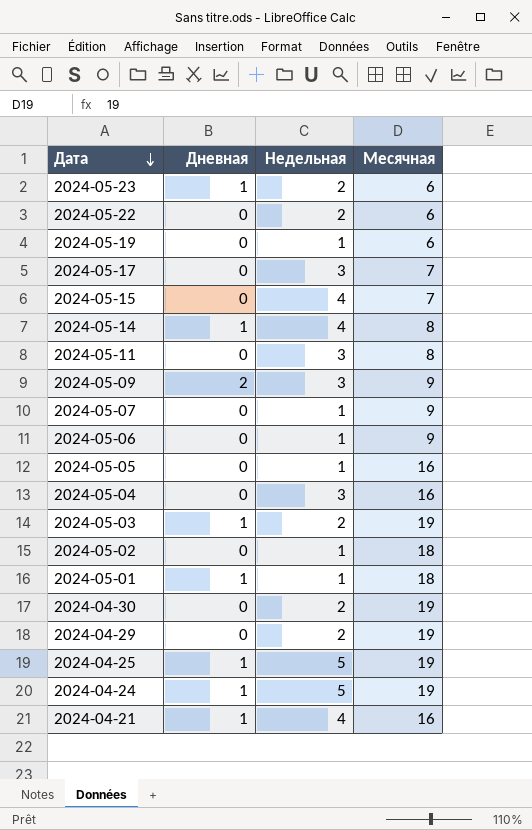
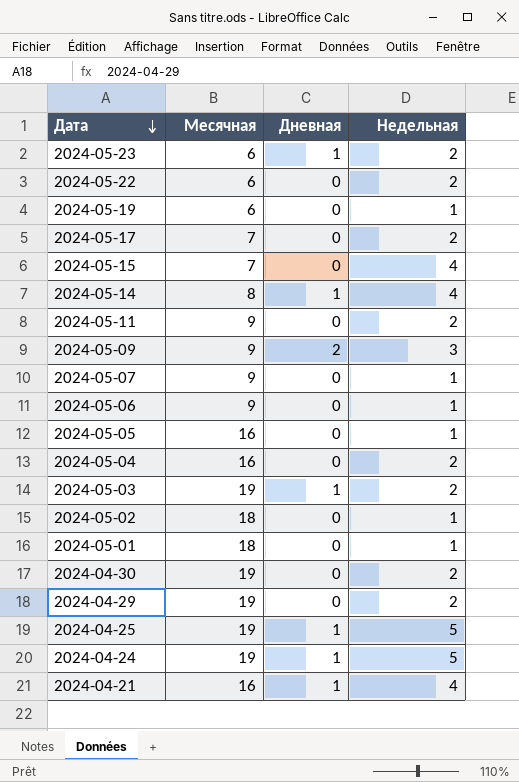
column Месячная | position: 4 -> 2
2024-05-17 | Недельная: 3 -> 2
2024-05-11 | Месячная: 8 -> 9
2024-05-11 | Недельная: 3 -> 2
2024-05-04 | Недельная: 3 -> 2
2024-05-01 | Дневная: 1 -> 0

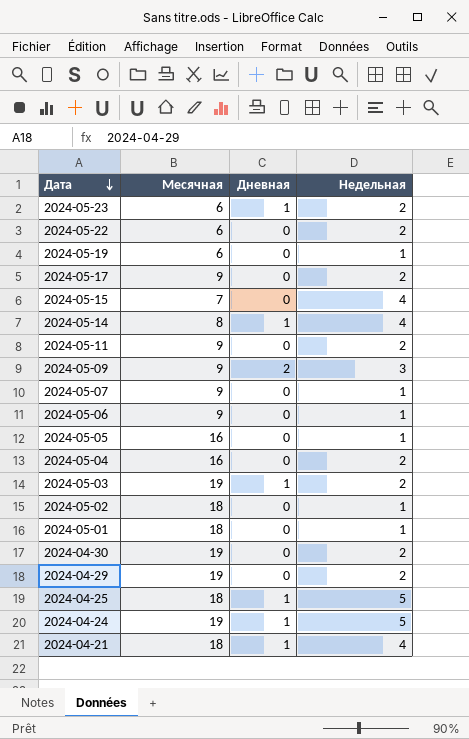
2024-05-17 | Месячная: 7 -> 9
2024-04-25 | Месячная: 19 -> 18
2024-04-21 | Месячная: 16 -> 18

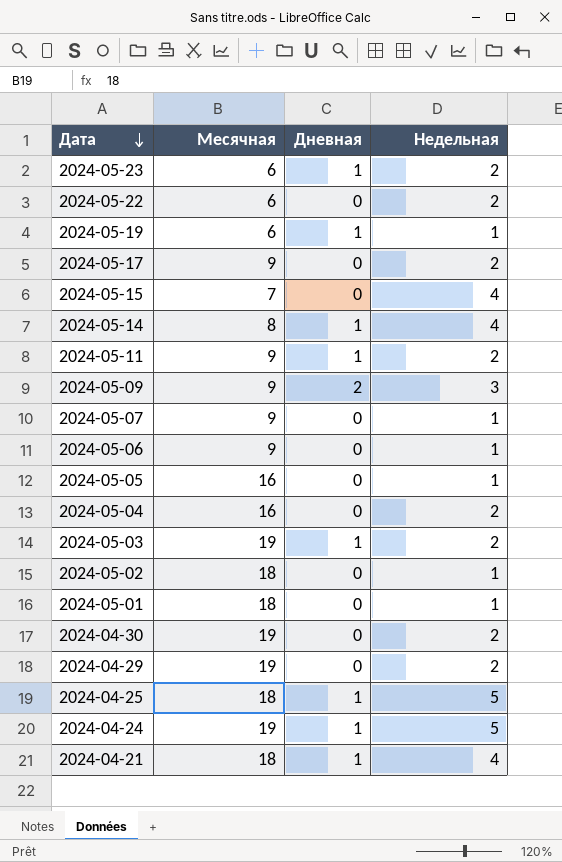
2024-05-19 | Дневная: 0 -> 1
2024-05-11 | Дневная: 0 -> 1

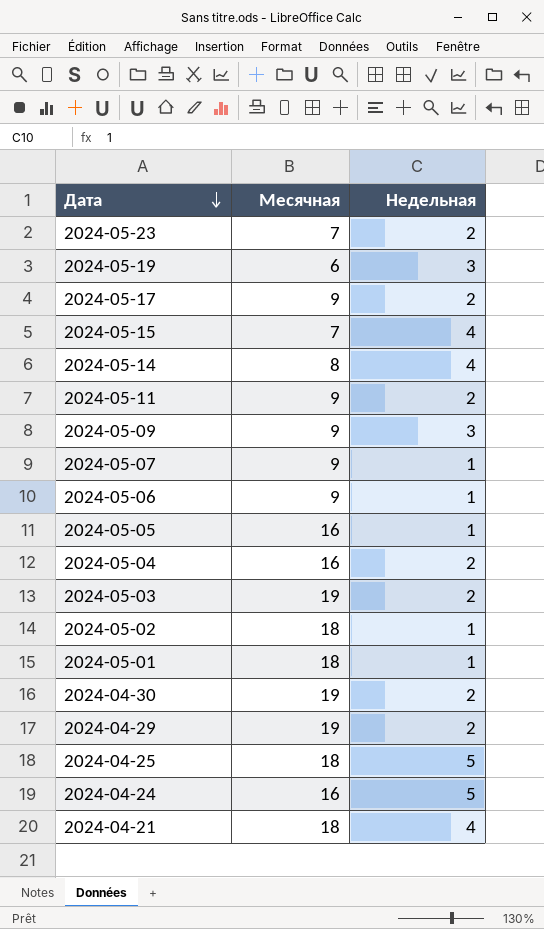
column Дневная | position: 3 -> none
row 2024-05-22: 6 | 0 | 2 -> none
2024-05-23 | Месячная: 6 -> 7
2024-05-19 | Недельная: 1 -> 3
2024-04-24 | Месячная: 19 -> 16

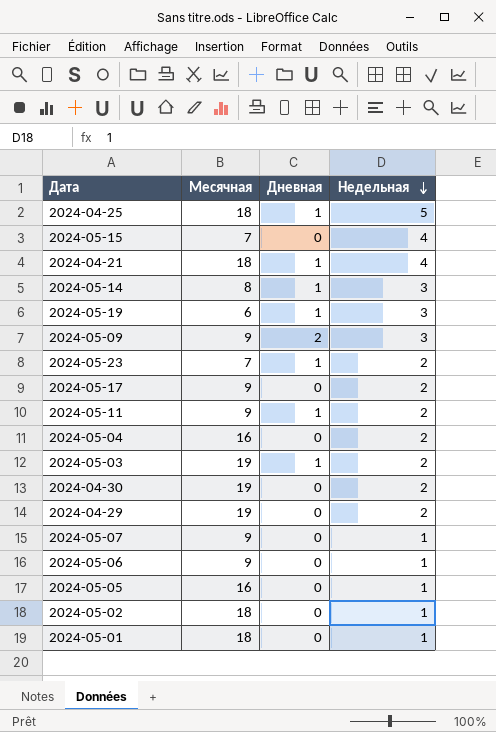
row order: Дата descending -> Недельная descending
column Дневная | position: none -> 3
row 2024-04-24: 16 | 5 -> none
2024-05-14 | Недельная: 4 -> 3

